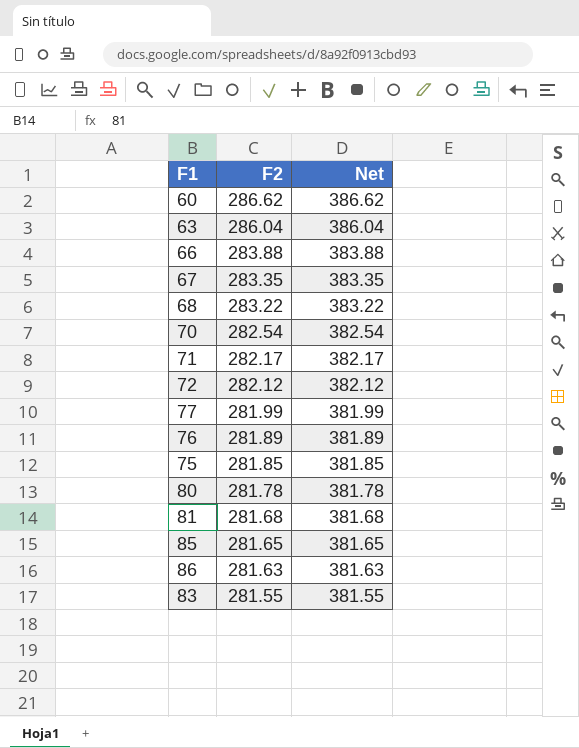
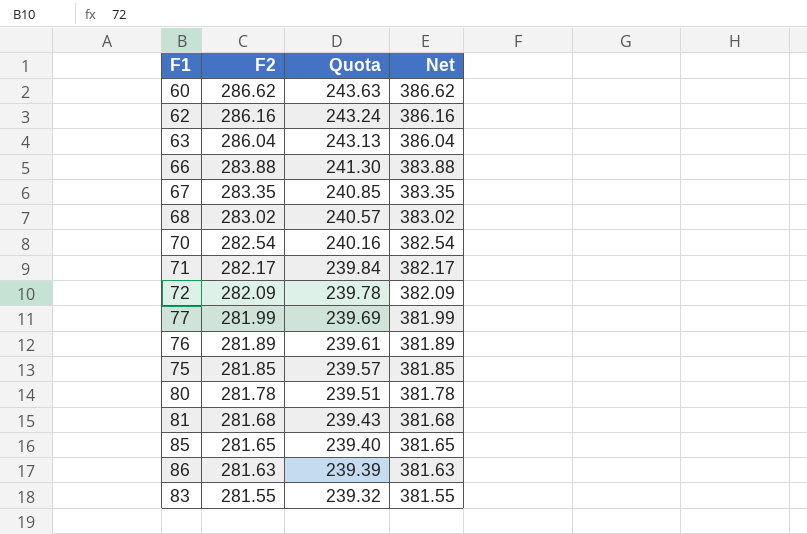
column Quota | formula: none -> [F2] * 0.85
row 62: none -> 286.16 | 243.24 | 386.16
68 | F2: 283.22 -> 283.02
68 | Net: 383.22 -> 383.02
72 | F2: 282.12 -> 282.09
72 | Net: 382.12 -> 382.09

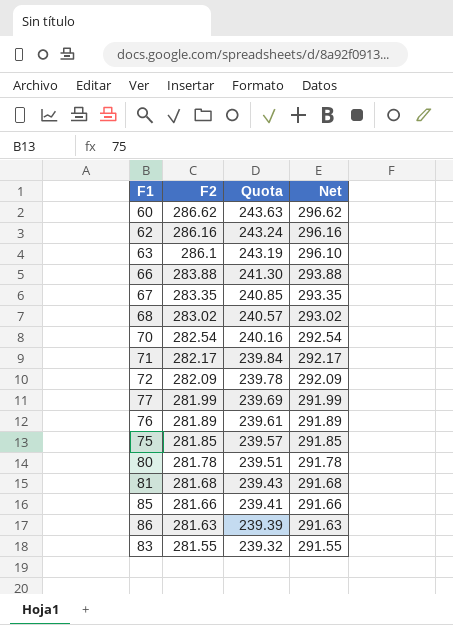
column Net | formula: [F2] + 100 -> [F2] + 10
63 | F2: 286.04 -> 286.1
63 | Quota: 243.13 -> 243.19
85 | F2: 281.65 -> 281.66
85 | Quota: 239.40 -> 239.41

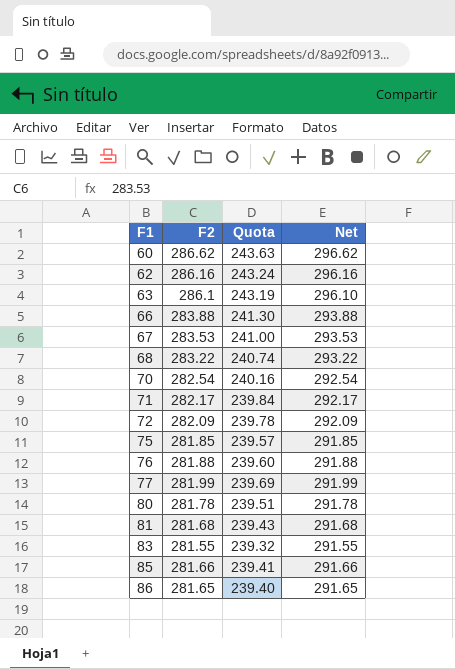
row order: F2 descending -> F1 ascending
67 | F2: 283.35 -> 283.53
67 | Quota: 240.85 -> 241.00
67 | Net: 293.35 -> 293.53
68 | F2: 283.02 -> 283.22
68 | Quota: 240.57 -> 240.74
68 | Net: 293.02 -> 293.22
76 | F2: 281.89 -> 281.88
76 | Quota: 239.61 -> 239.60
76 | Net: 291.89 -> 291.88
86 | F2: 281.63 -> 281.65
86 | Quota: 239.39 -> 239.40
86 | Net: 291.63 -> 291.65

